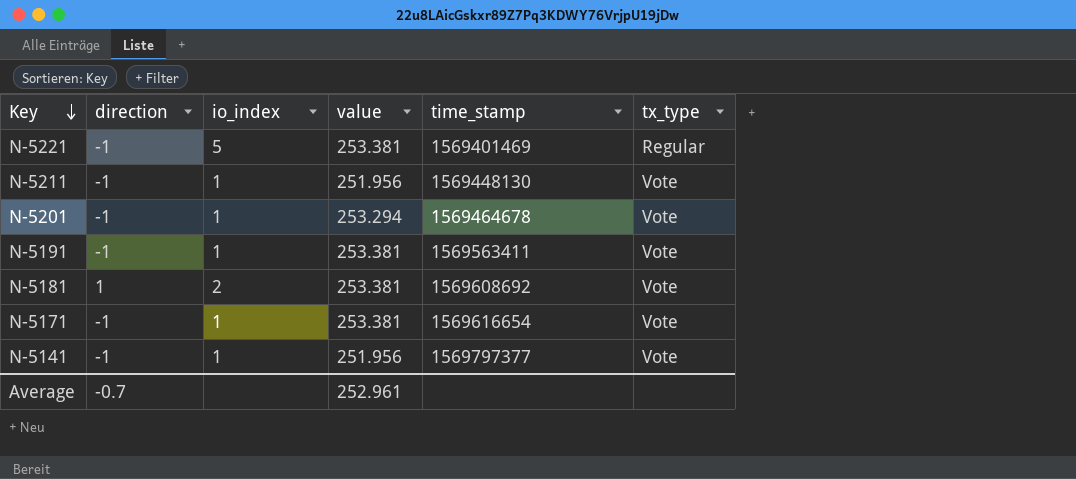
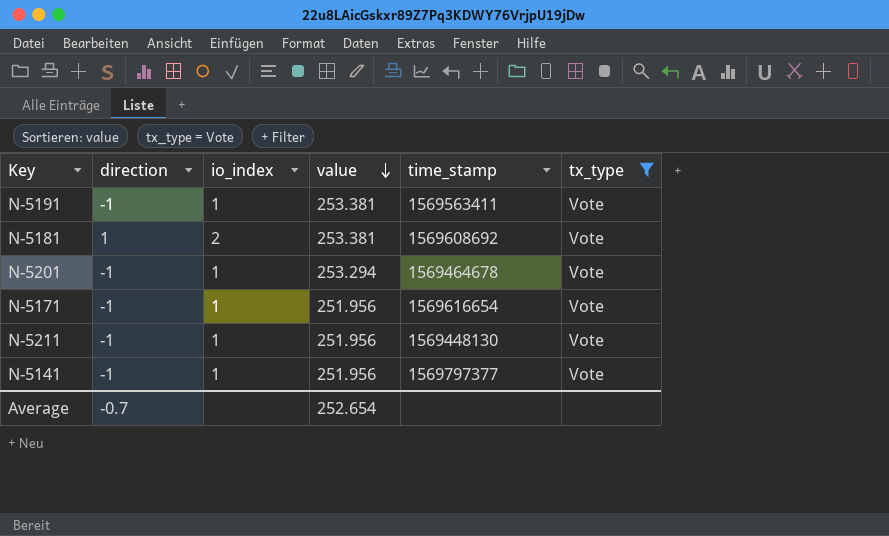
filter: none -> tx_type = Vote
row order: Key descending -> value descending
N-5171 | value: 253.381 -> 251.956
Average | value: 252.961 -> 252.654

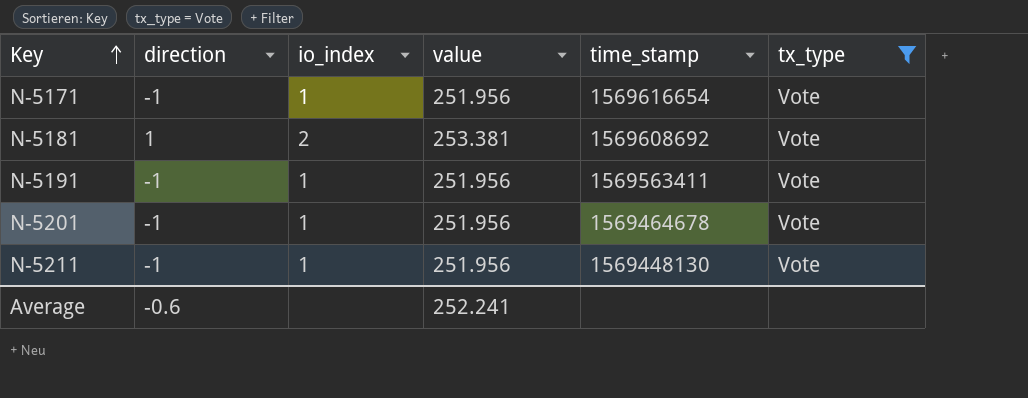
row order: value descending -> Key ascending
row N-5141: -1 | 1 | 251.956 | 1569797377 | Vote -> none
N-5191 | value: 253.381 -> 251.956
N-5201 | value: 253.294 -> 251.956
Average | direction: -0.7 -> -0.6
Average | value: 252.654 -> 252.241

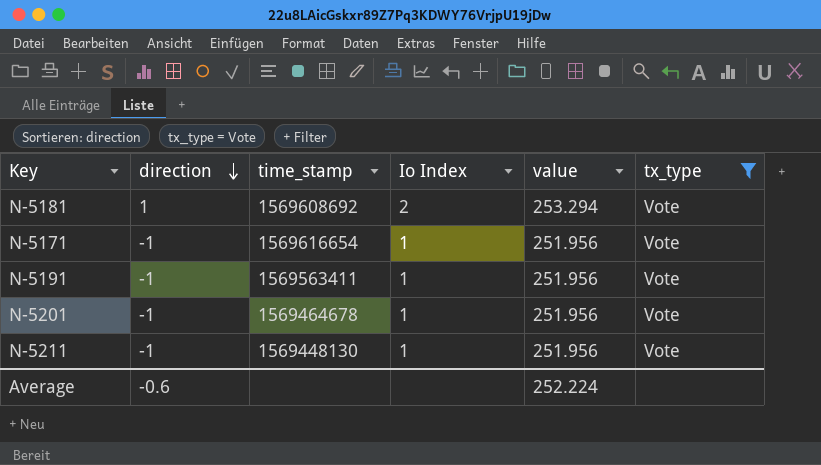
row order: Key ascending -> direction descending
column time_stamp | position: 5 -> 3
column name: io_index -> Io Index
N-5181 | value: 253.381 -> 253.294
Average | value: 252.241 -> 252.224

